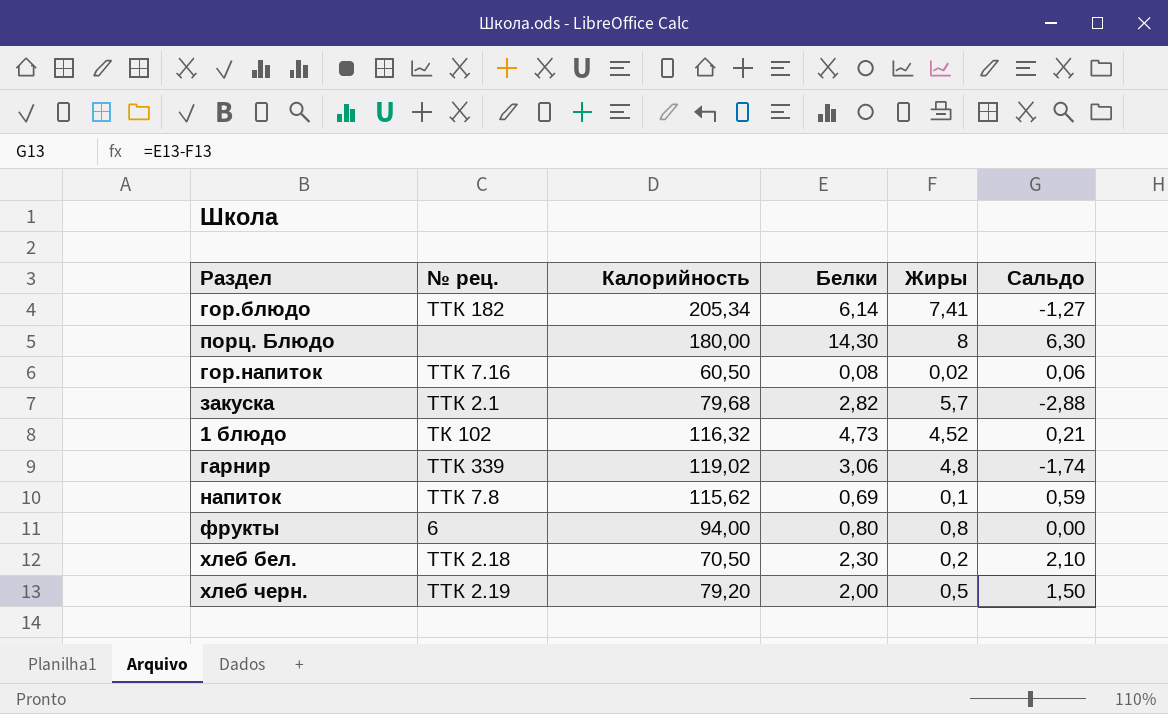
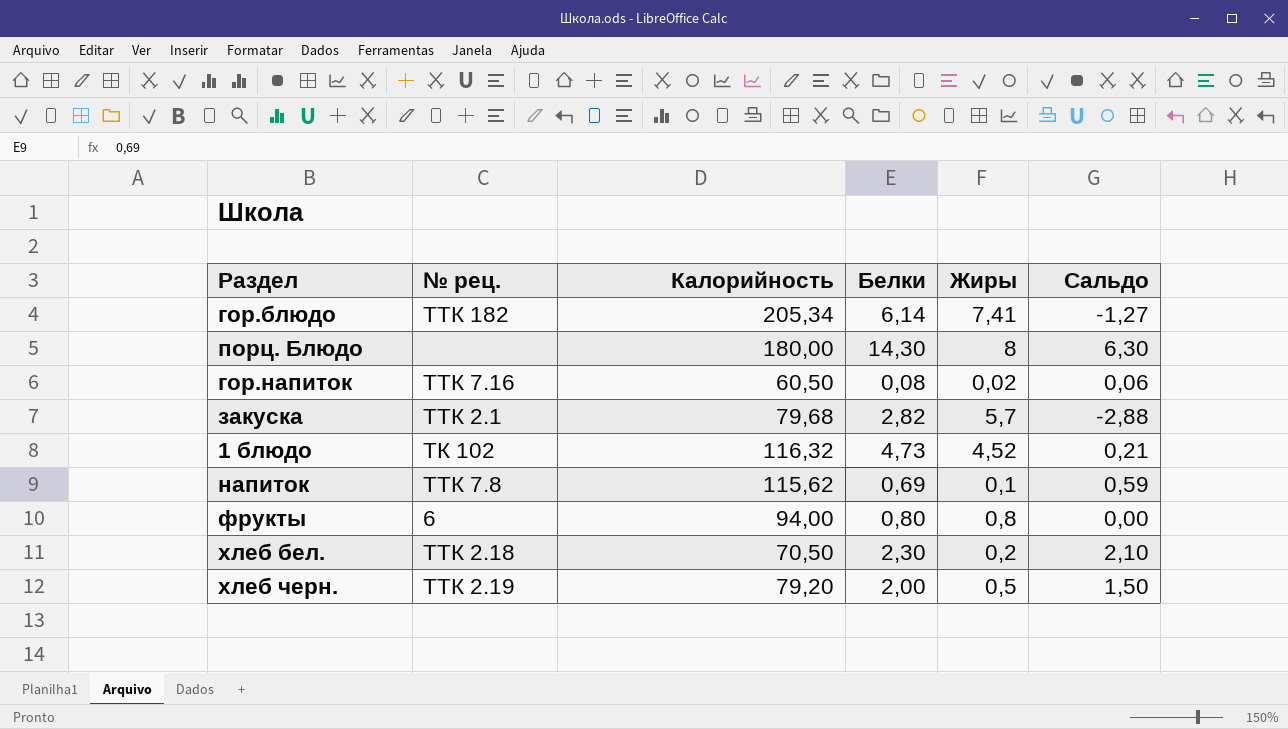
row гарнир: ТТК 339 | 119,02 | 3,06 | 4,8 | -1,74 -> none

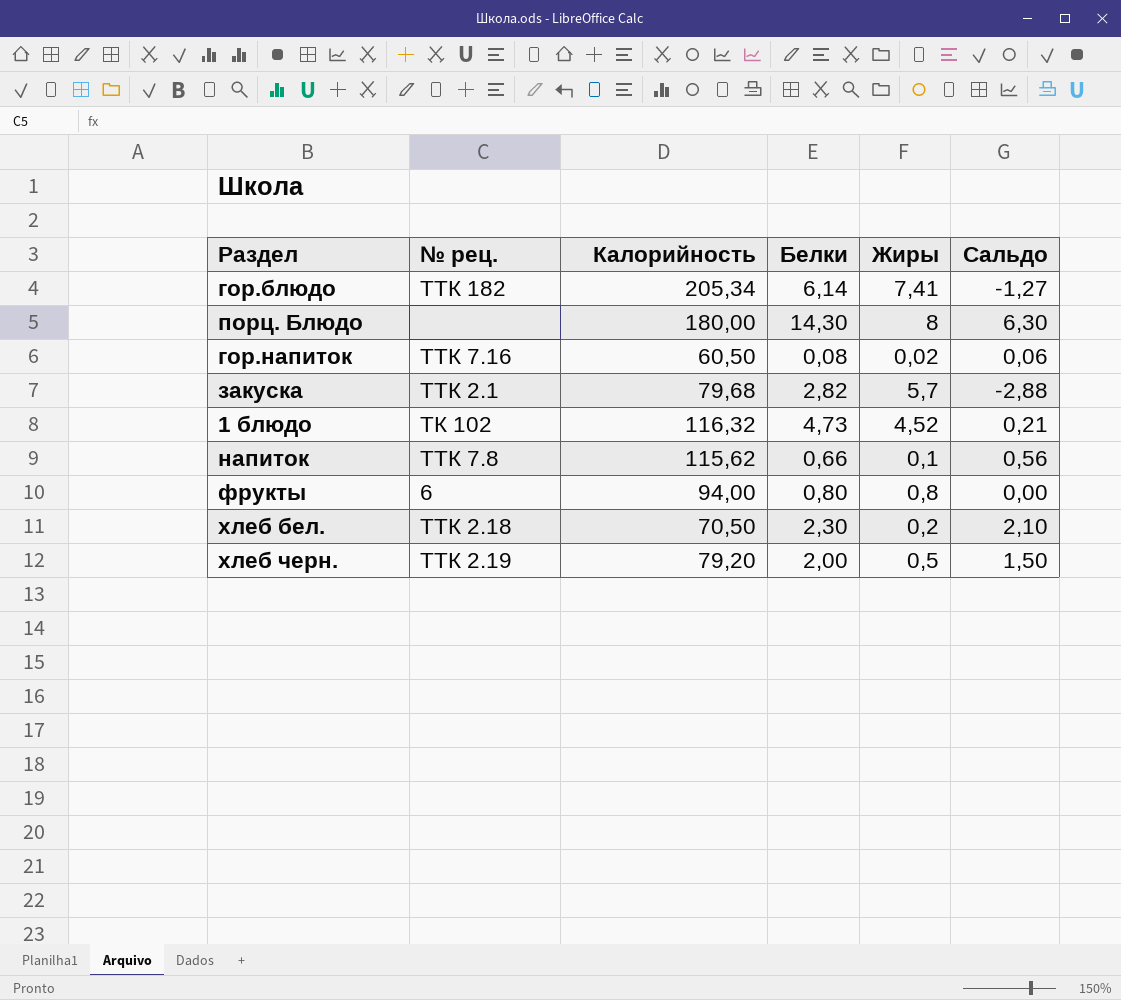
напиток | Белки: 0,69 -> 0,66
напиток | Сальдо: 0,59 -> 0,56

